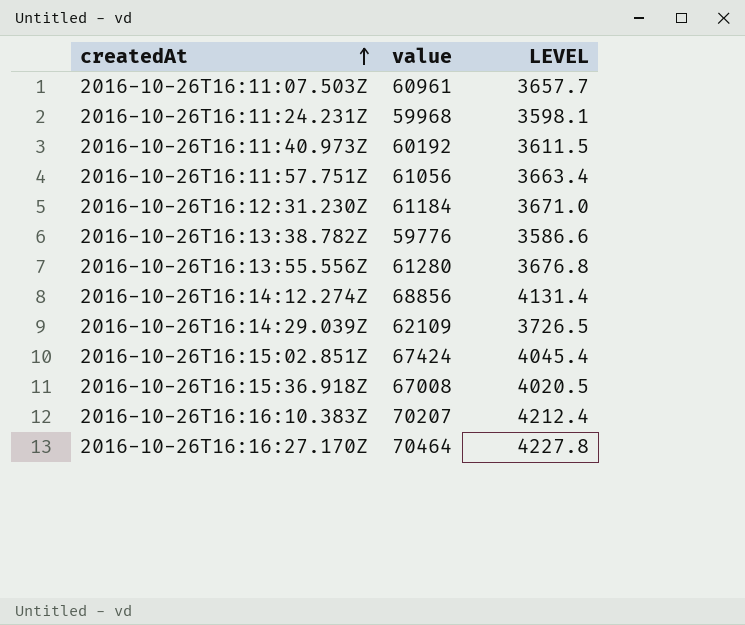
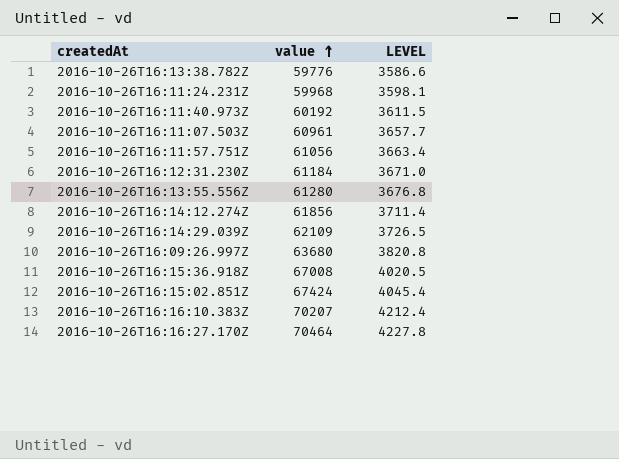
row order: createdAt ascending -> value ascending
2016-10-26T16:14:12.274Z | value: 68856 -> 61856
2016-10-26T16:14:12.274Z | LEVEL: 4131.4 -> 3711.4
row 2016-10-26T16:09:26.997Z: none -> 63680 | 3820.8

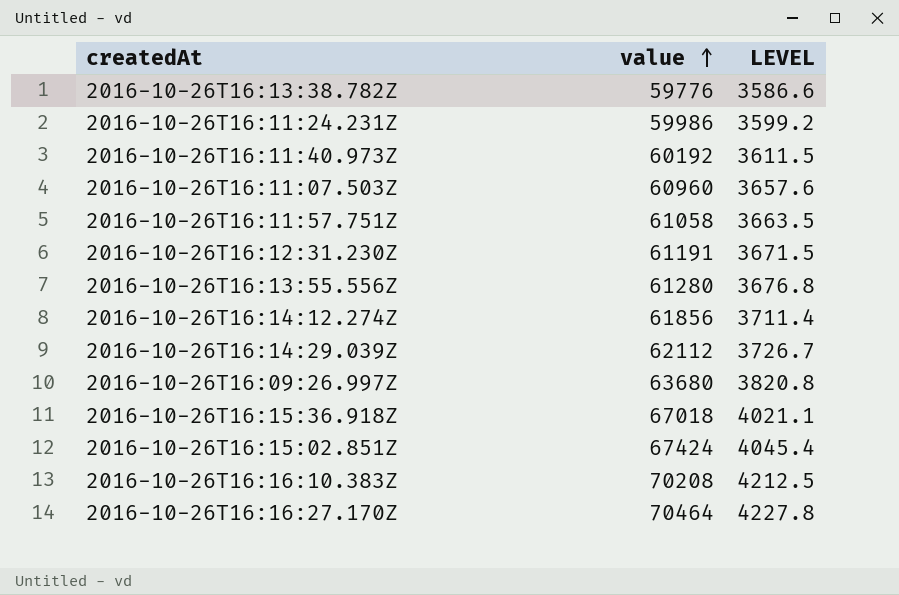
2016-10-26T16:11:24.231Z | value: 59968 -> 59986
2016-10-26T16:11:24.231Z | LEVEL: 3598.1 -> 3599.2
2016-10-26T16:11:07.503Z | value: 60961 -> 60960
2016-10-26T16:11:07.503Z | LEVEL: 3657.7 -> 3657.6
2016-10-26T16:11:57.751Z | value: 61056 -> 61058
2016-10-26T16:11:57.751Z | LEVEL: 3663.4 -> 3663.5
2016-10-26T16:12:31.230Z | value: 61184 -> 61191
2016-10-26T16:12:31.230Z | LEVEL: 3671.0 -> 3671.5
2016-10-26T16:14:29.039Z | value: 62109 -> 62112
2016-10-26T16:14:29.039Z | LEVEL: 3726.5 -> 3726.7
2016-10-26T16:15:36.918Z | value: 67008 -> 67018
2016-10-26T16:15:36.918Z | LEVEL: 4020.5 -> 4021.1
2016-10-26T16:16:10.383Z | value: 70207 -> 70208
2016-10-26T16:16:10.383Z | LEVEL: 4212.4 -> 4212.5

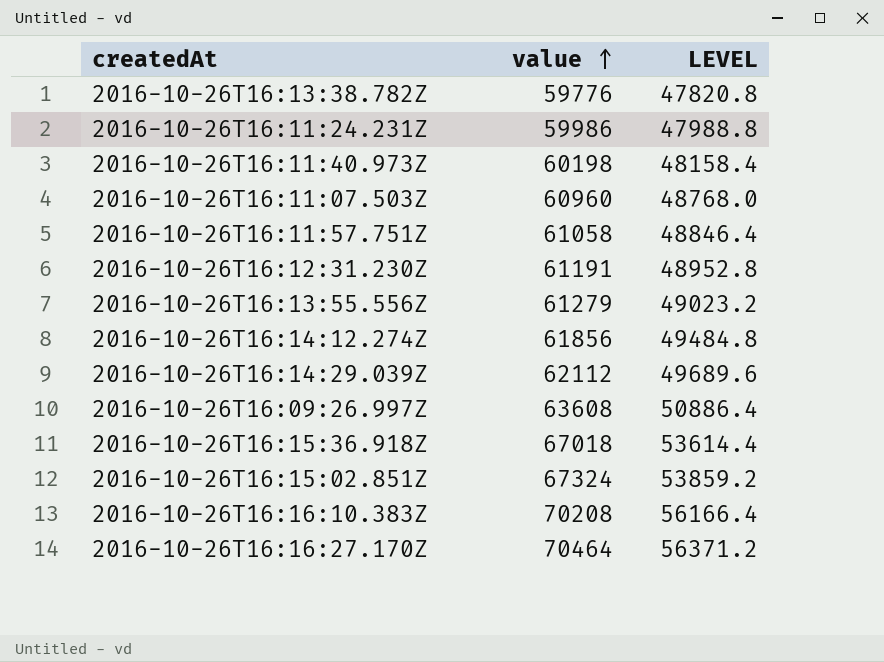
column LEVEL | formula: [value] * 0.06 -> [value] * 0.8
2016-10-26T16:11:40.973Z | value: 60192 -> 60198
2016-10-26T16:13:55.556Z | value: 61280 -> 61279
2016-10-26T16:09:26.997Z | value: 63680 -> 63608
2016-10-26T16:15:02.851Z | value: 67424 -> 67324

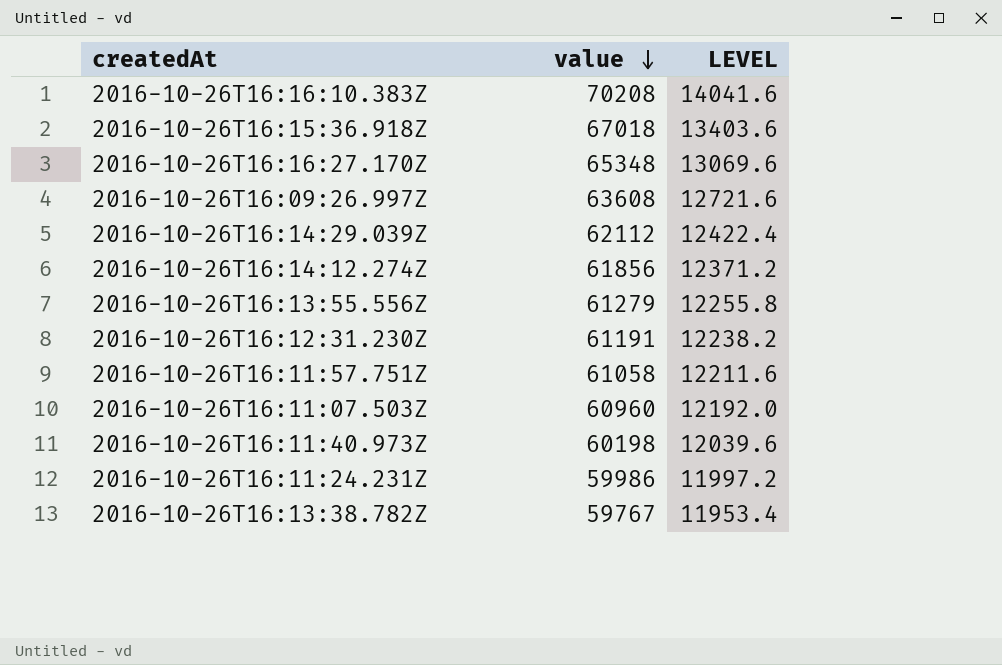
row order: value ascending -> value descending
column LEVEL | formula: [value] * 0.8 -> [value] * 0.2
row 2016-10-26T16:15:02.851Z: 67324 | 53859.2 -> none
2016-10-26T16:16:27.170Z | value: 70464 -> 65348
2016-10-26T16:13:38.782Z | value: 59776 -> 59767

